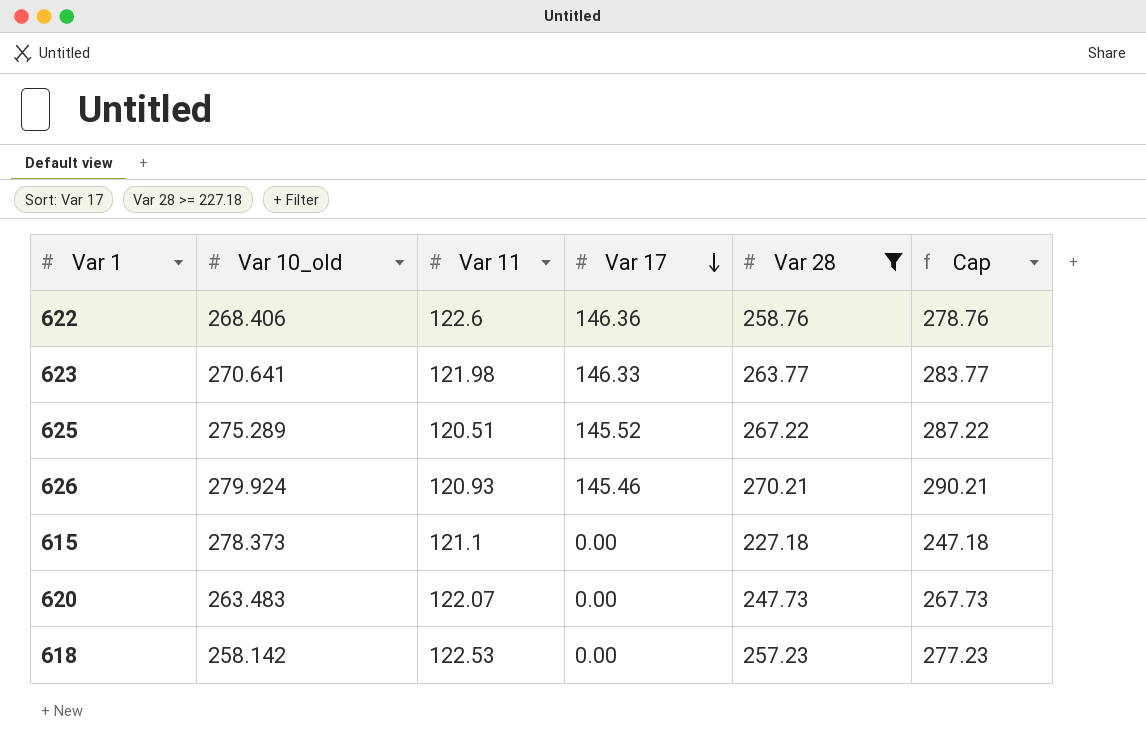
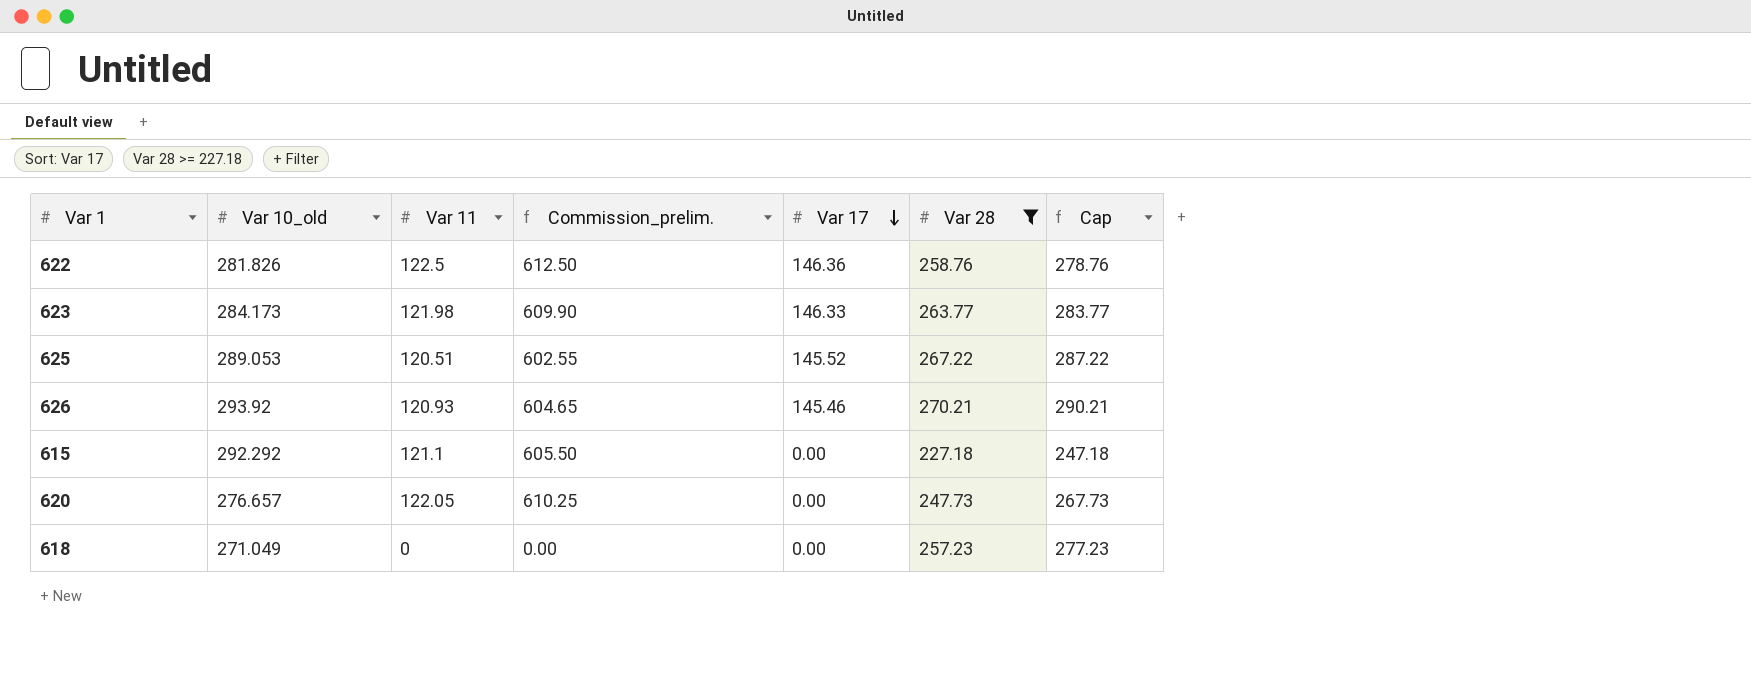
column Commission_prelim. | formula: none -> [Var 11] * 5
622 | Var 10_old: 268.406 -> 281.826
622 | Var 11: 122.6 -> 122.5
623 | Var 10_old: 270.641 -> 284.173
625 | Var 10_old: 275.289 -> 289.053
626 | Var 10_old: 279.924 -> 293.92
615 | Var 10_old: 278.373 -> 292.292
620 | Var 10_old: 263.483 -> 276.657
620 | Var 11: 122.07 -> 122.05
618 | Var 10_old: 258.142 -> 271.049
618 | Var 11: 122.53 -> 0

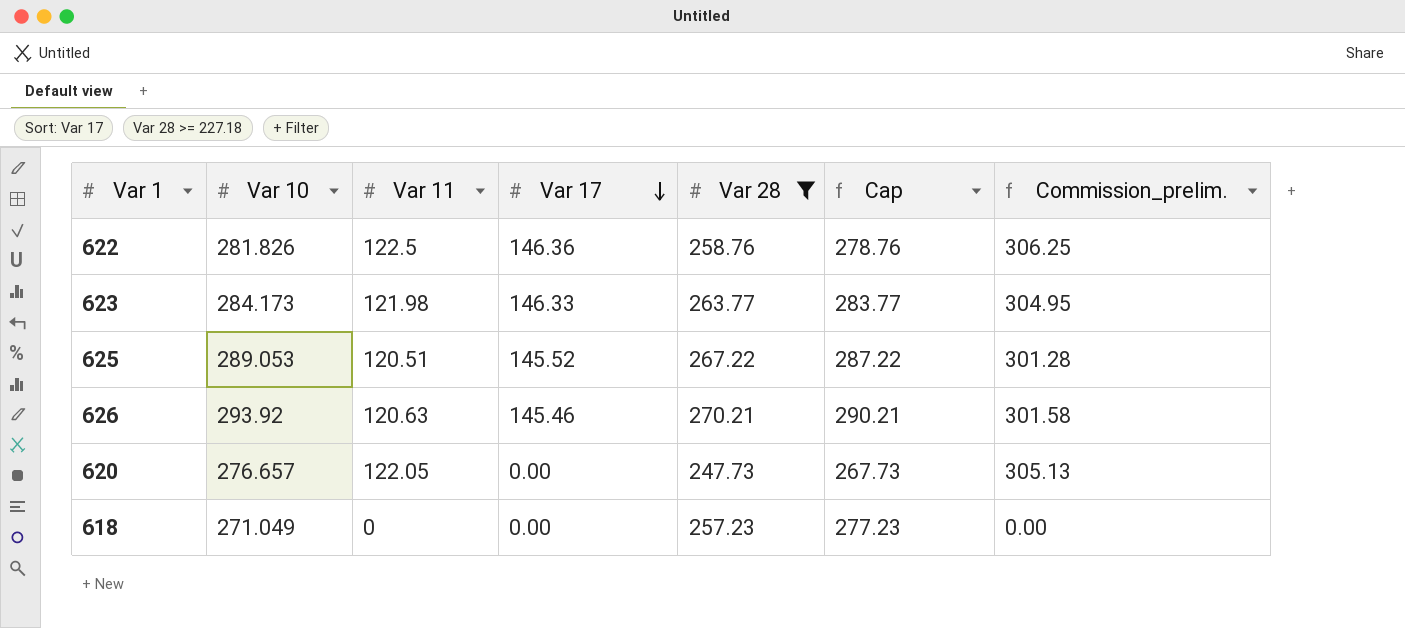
column name: Var 10_old -> Var 10
column Commission_prelim. | formula: [Var 11] * 5 -> [Var 11] * 2.5
column Commission_prelim. | position: 4 -> 7
row 615: 292.292 | 121.1 | 605.50 | 0.00 | 227.18 | 247.18 -> none
626 | Var 11: 120.93 -> 120.63

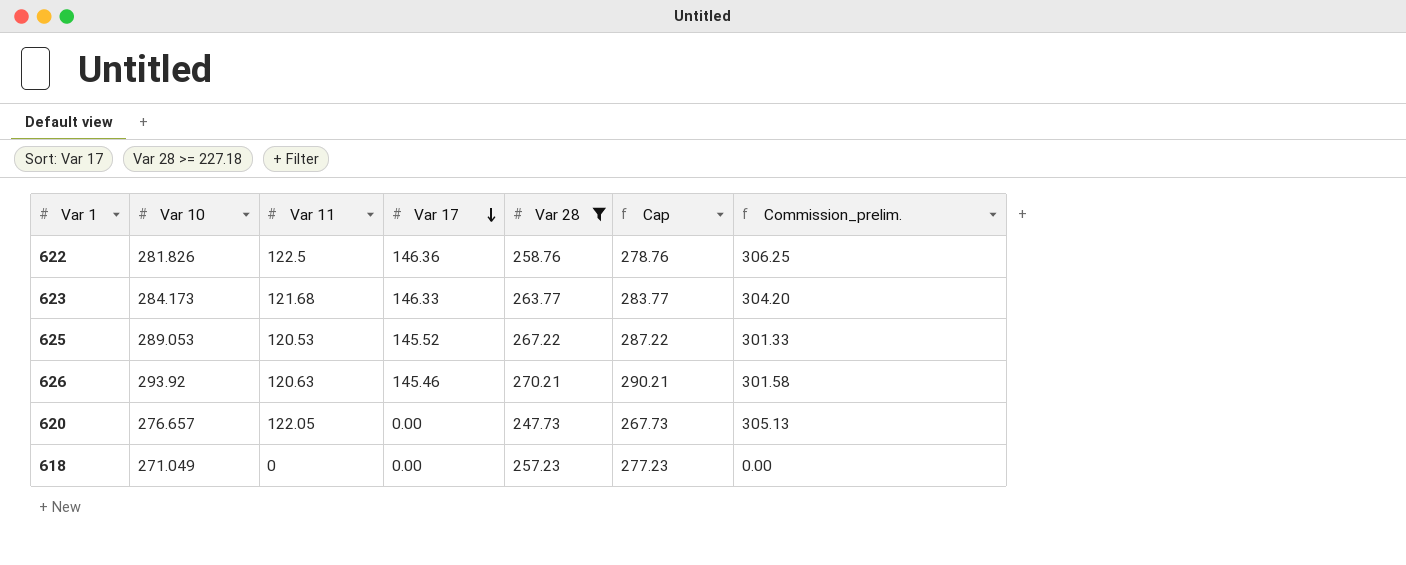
623 | Var 11: 121.98 -> 121.68
623 | Commission_prelim.: 304.95 -> 304.20
625 | Var 11: 120.51 -> 120.53
625 | Commission_prelim.: 301.28 -> 301.33

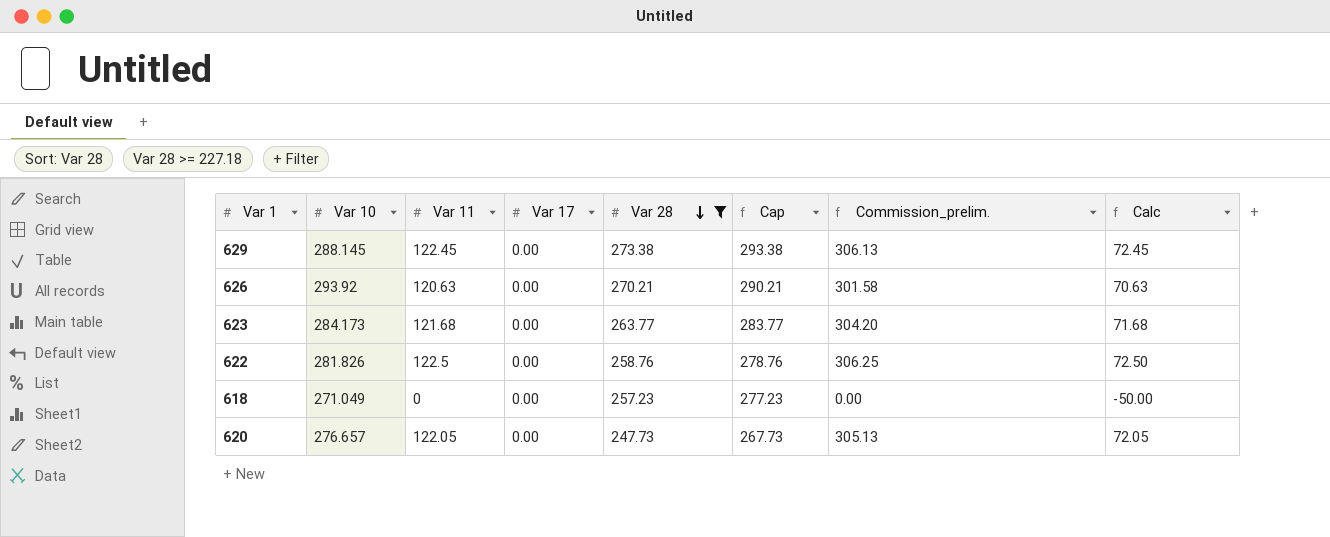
row order: Var 17 descending -> Var 28 descending
column Calc | formula: none -> [Var 11] - 50
row 625: 289.053 | 120.53 | 145.52 | 267.22 | 287.22 | 301.33 -> none
row 629: none -> 288.145 | 122.45 | 0.00 | 273.38 | 293.38 | 306.13 | 72.45
626 | Var 17: 145.46 -> 0.00
623 | Var 17: 146.33 -> 0.00
622 | Var 17: 146.36 -> 0.00

